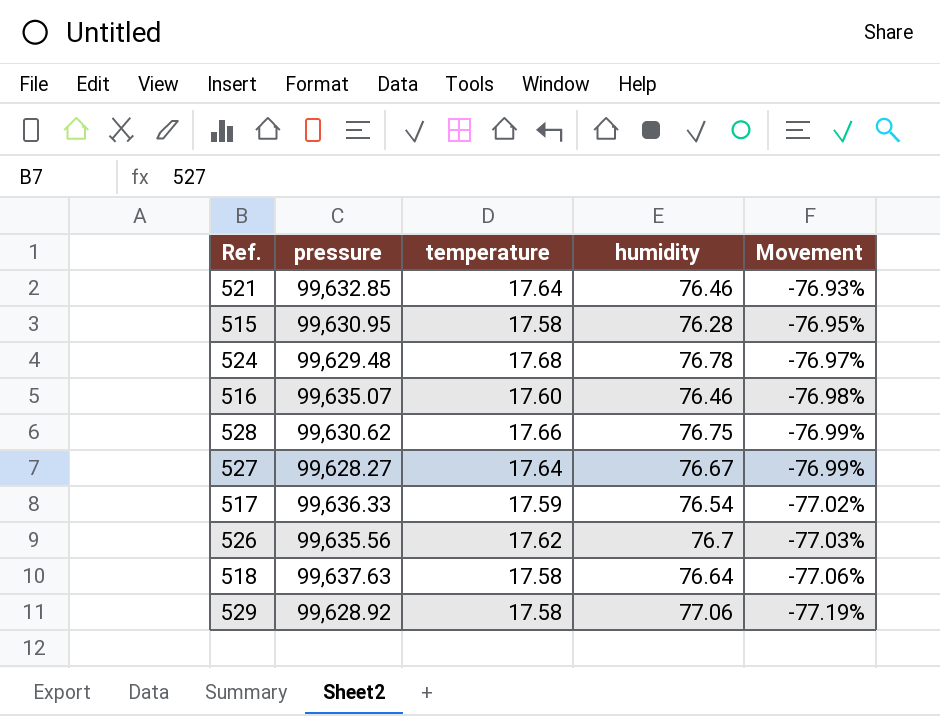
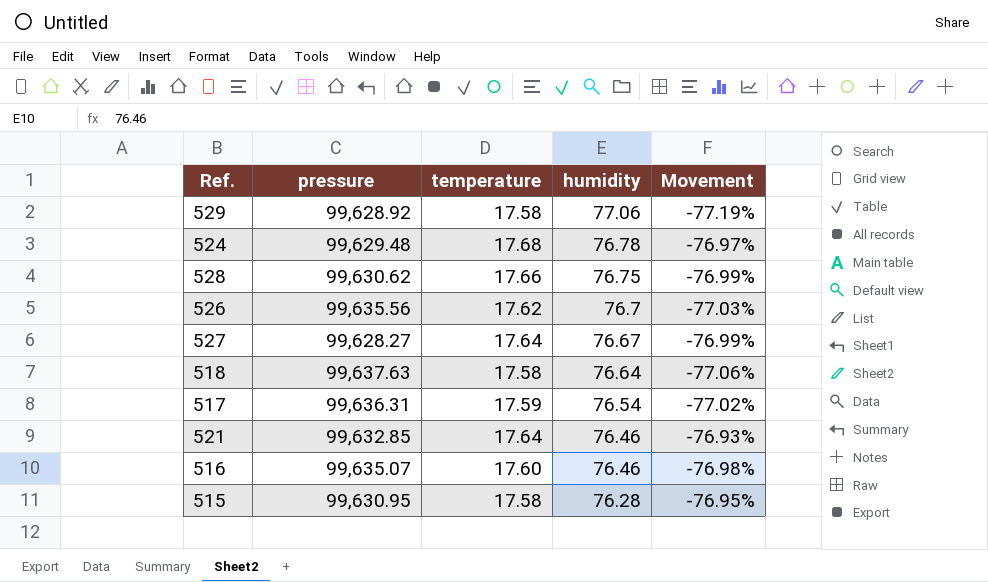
row order: Movement descending -> humidity descending
517 | pressure: 99,636.33 -> 99,636.31

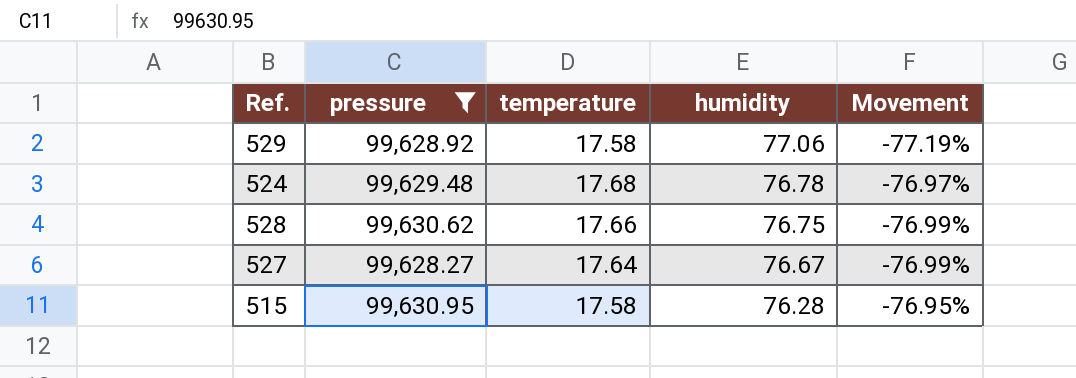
filter: none -> pressure <= 99,630.95

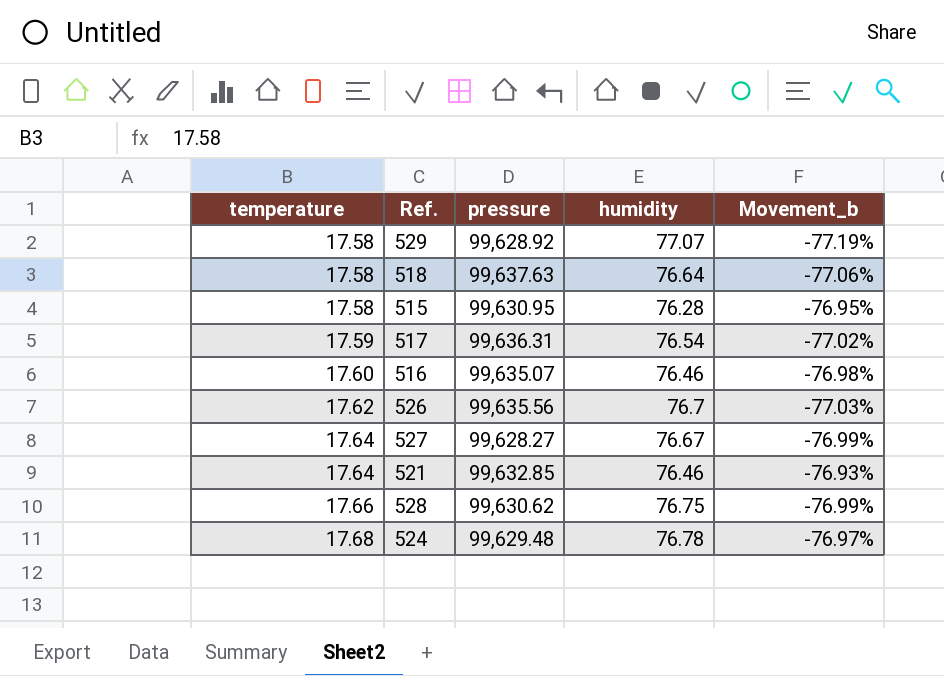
filter: pressure <= 99,630.95 -> none
row order: humidity descending -> temperature ascending
column temperature | position: 3 -> 1
column name: Movement -> Movement_b
529 | humidity: 77.06 -> 77.07

